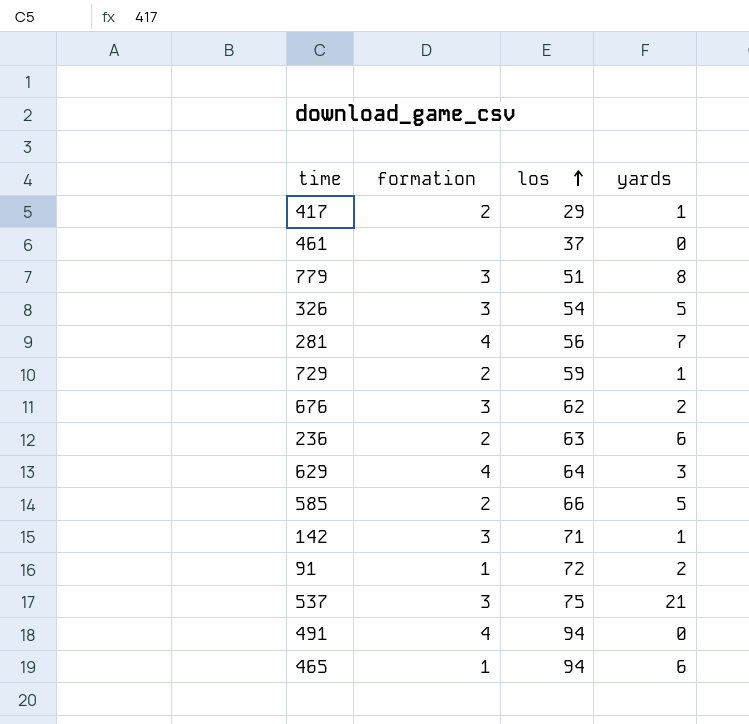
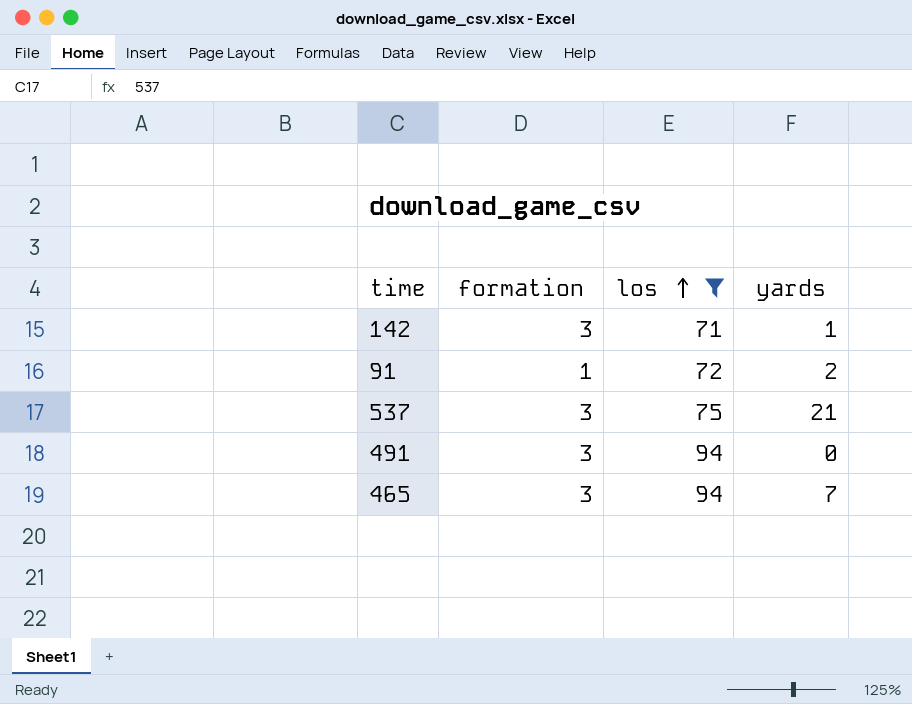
filter: none -> los >= 71
491 | formation: 4 -> 3
465 | formation: 1 -> 3
465 | yards: 6 -> 7

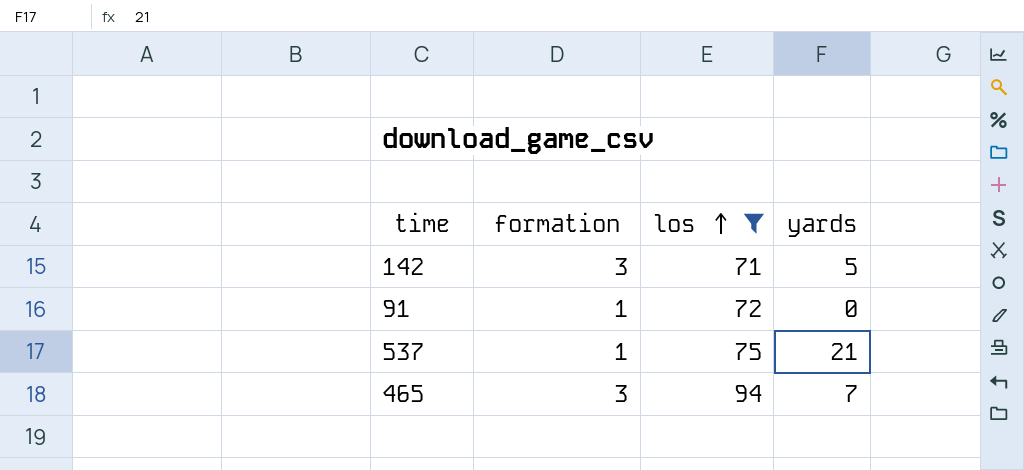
row 491: 3 | 94 | 0 -> none
142 | yards: 1 -> 5
91 | yards: 2 -> 0
537 | formation: 3 -> 1

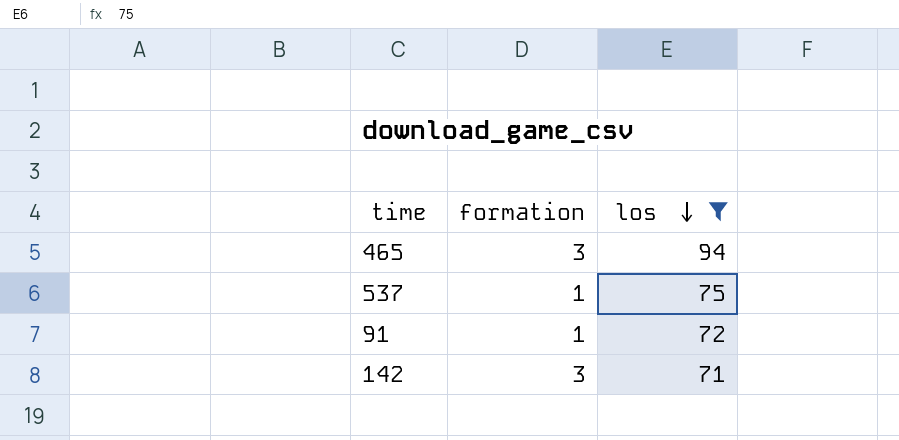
row order: los ascending -> los descending
column yards | position: 4 -> none

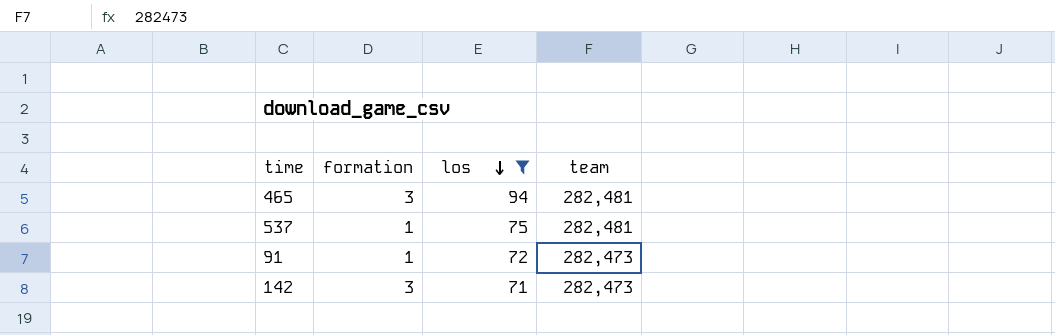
column team | position: none -> 4

